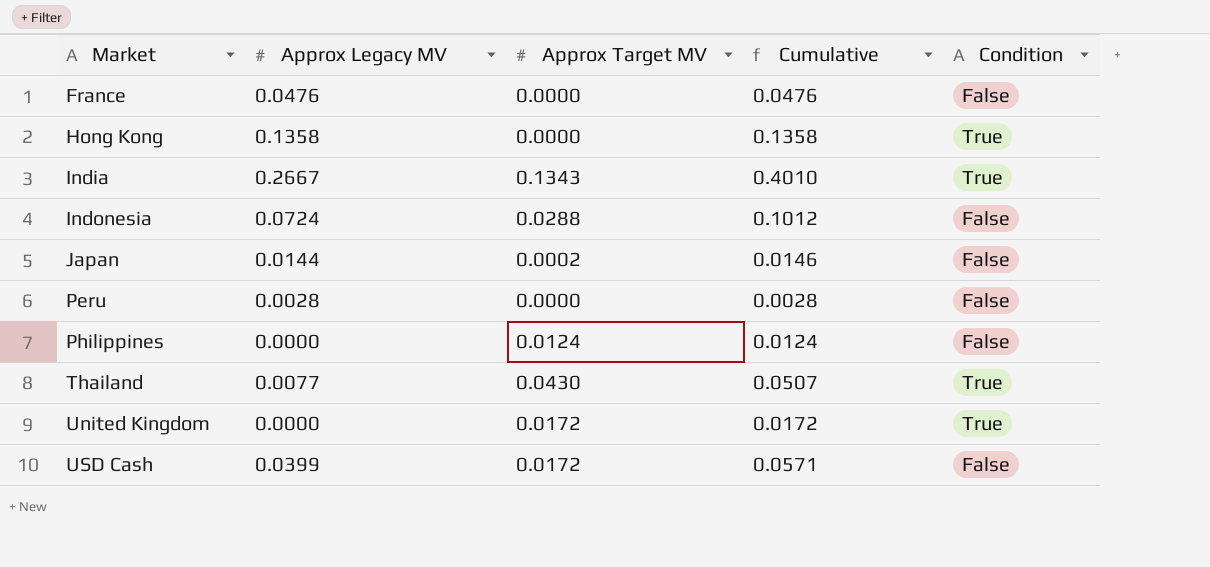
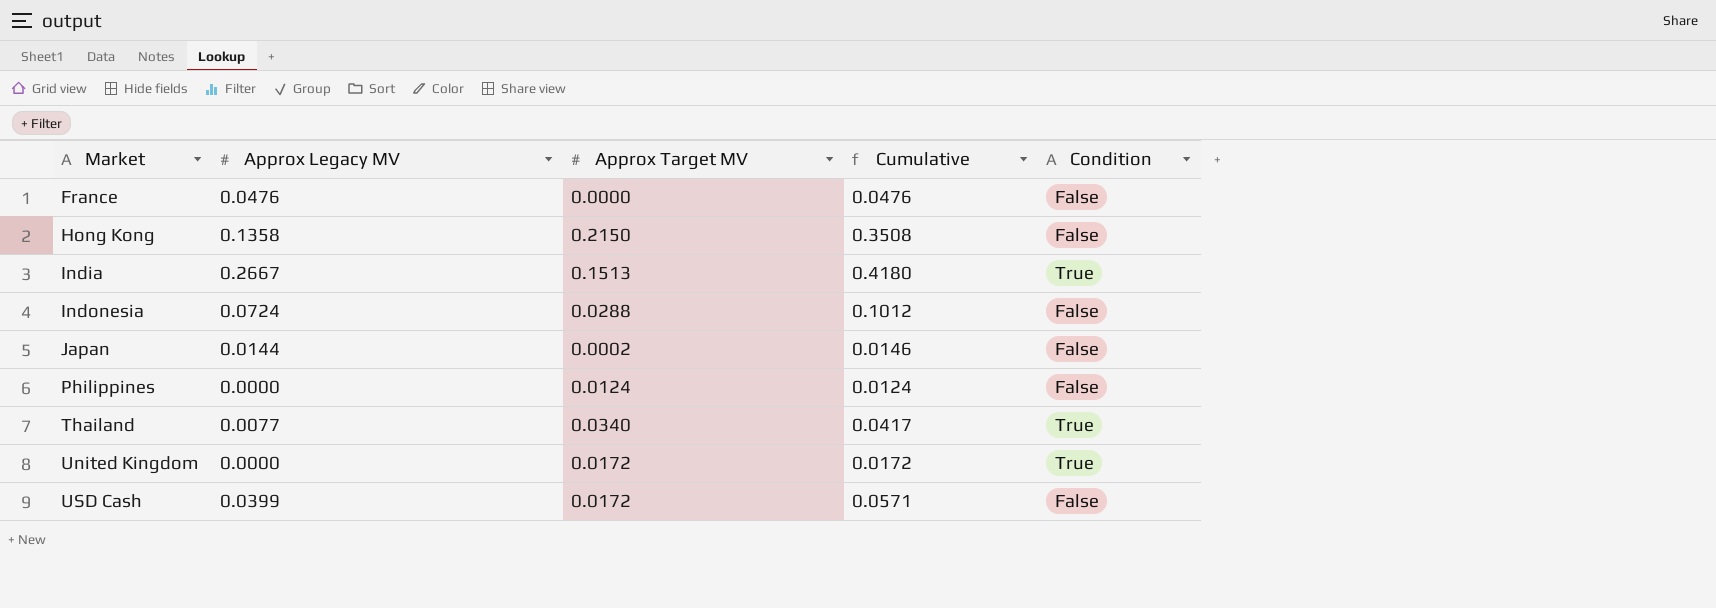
row Peru: 0.0028 | 0.0000 | 0.0028 | False -> none
Hong Kong | Approx Target MV: 0.0000 -> 0.2150
Hong Kong | Cumulative: 0.1358 -> 0.3508
Hong Kong | Condition: True -> False
India | Approx Target MV: 0.1343 -> 0.1513
India | Cumulative: 0.4010 -> 0.4180
Thailand | Approx Target MV: 0.0430 -> 0.0340
Thailand | Cumulative: 0.0507 -> 0.0417

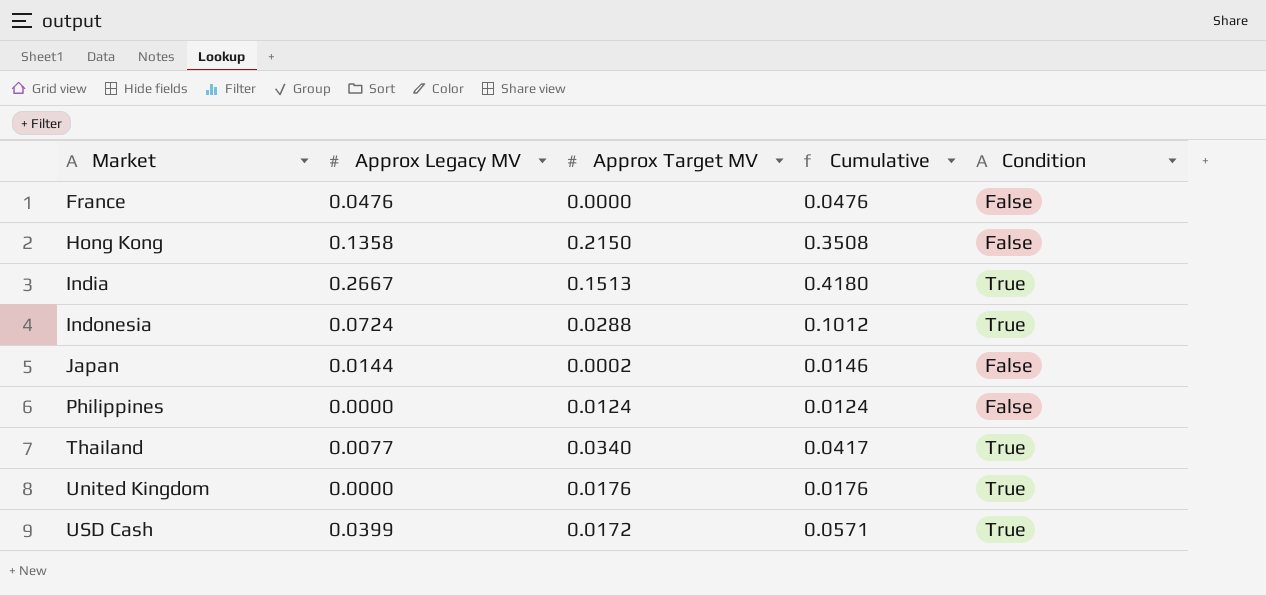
Indonesia | Condition: False -> True
United Kingdom | Approx Target MV: 0.0172 -> 0.0176
United Kingdom | Cumulative: 0.0172 -> 0.0176
USD Cash | Condition: False -> True

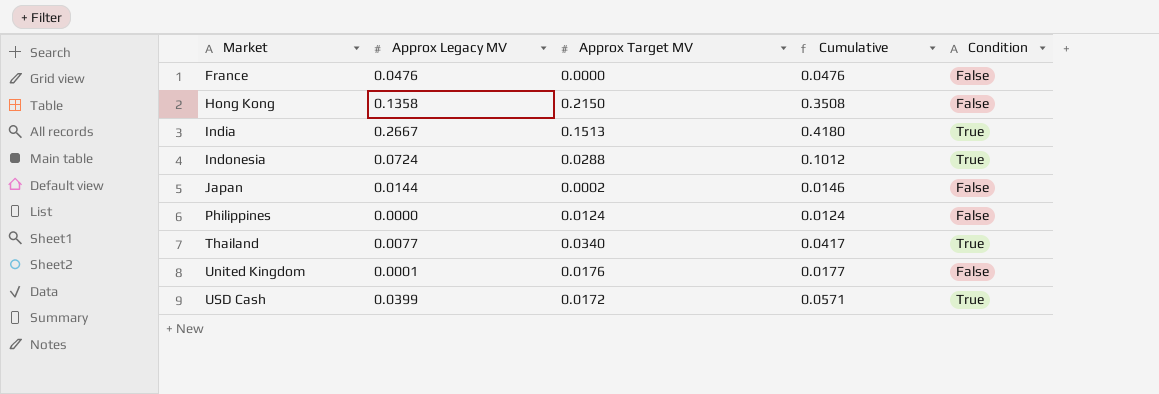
United Kingdom | Approx Legacy MV: 0.0000 -> 0.0001
United Kingdom | Cumulative: 0.0176 -> 0.0177
United Kingdom | Condition: True -> False

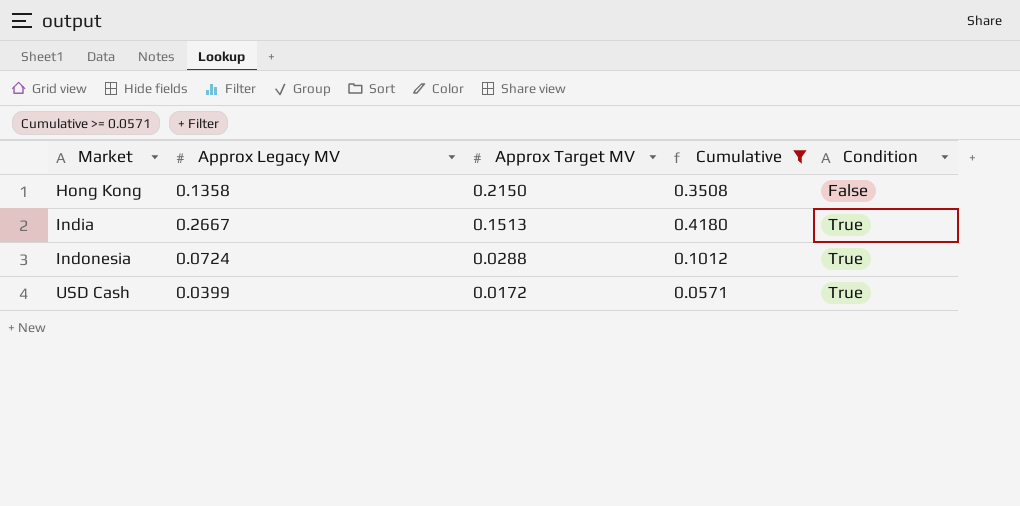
filter: none -> Cumulative >= 0.0571

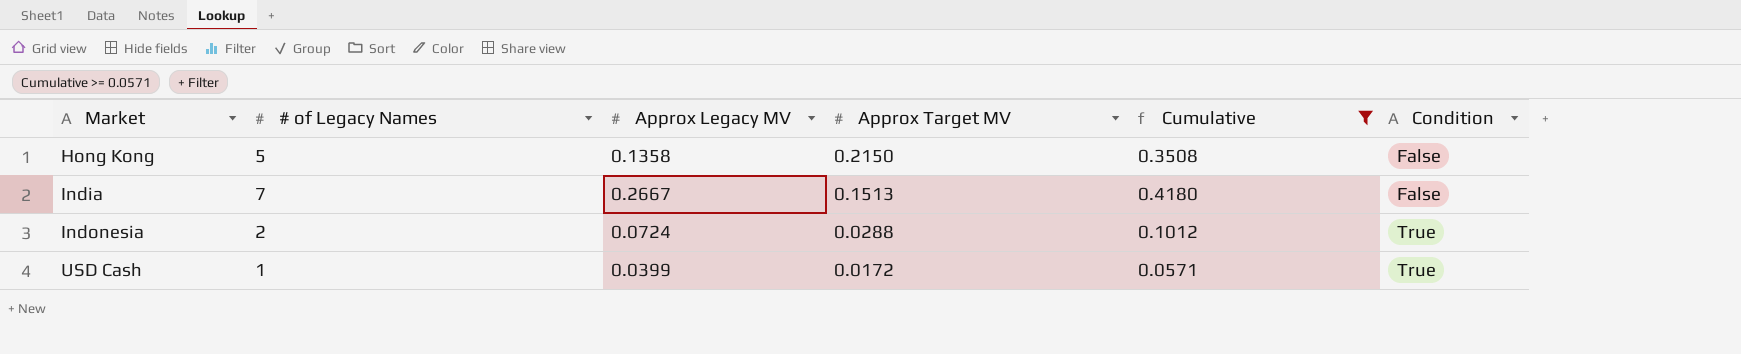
column # of Legacy Names | position: none -> 2
India | Condition: True -> False

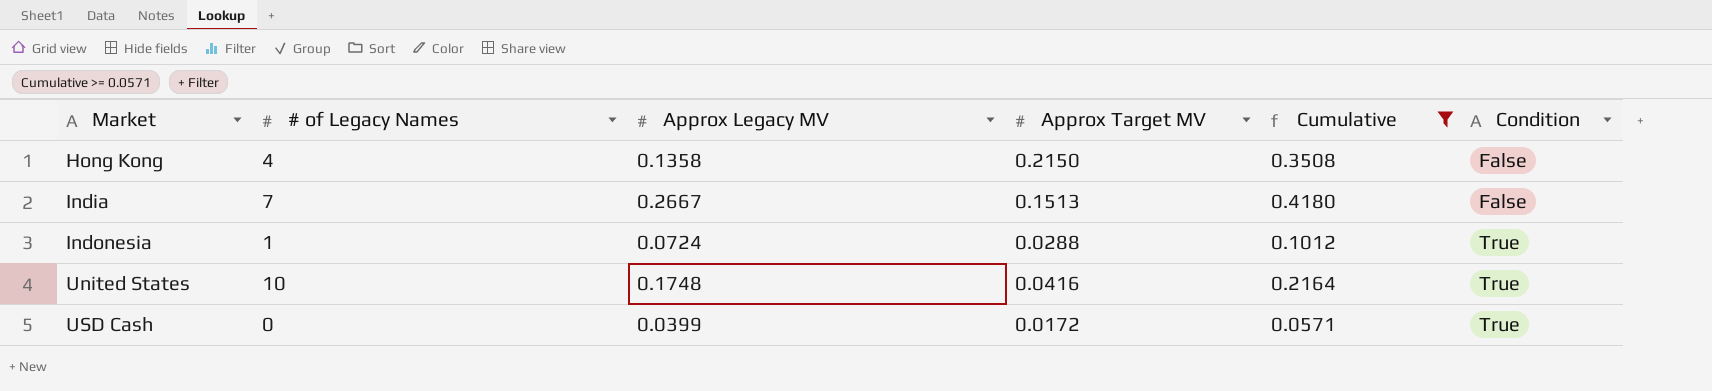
Hong Kong | # of Legacy Names: 5 -> 4
Indonesia | # of Legacy Names: 2 -> 1
row United States: none -> 10 | 0.1748 | 0.0416 | 0.2164 | True
USD Cash | # of Legacy Names: 1 -> 0

